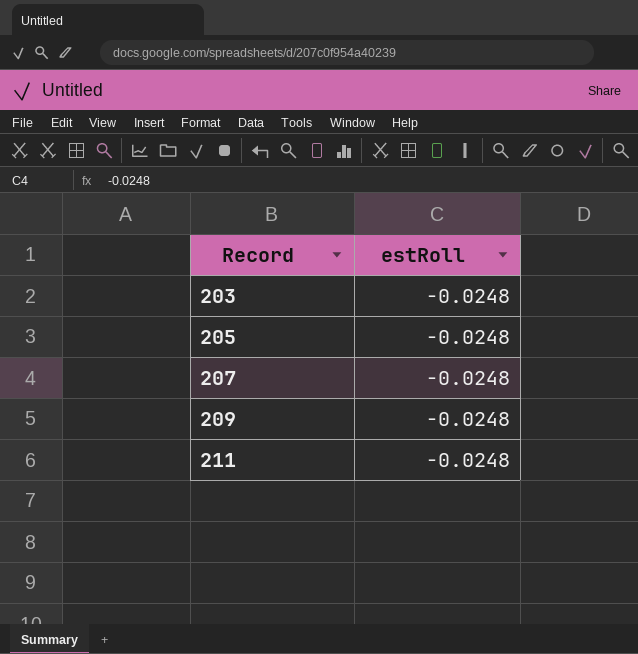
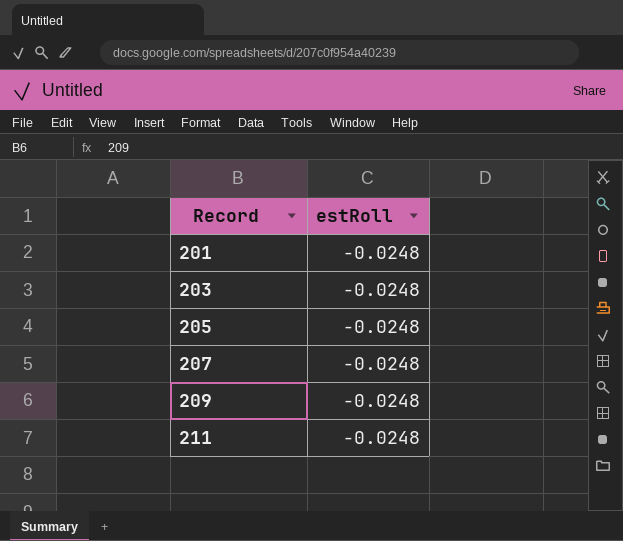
row 201: none -> -0.0248

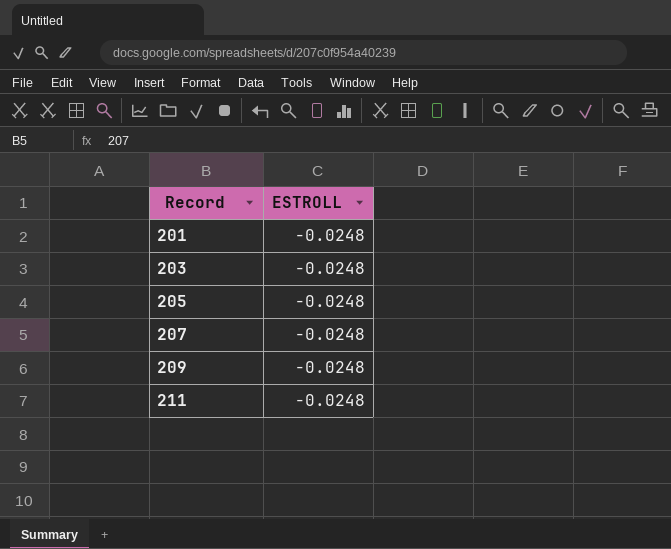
column name: estRoll -> ESTROLL

